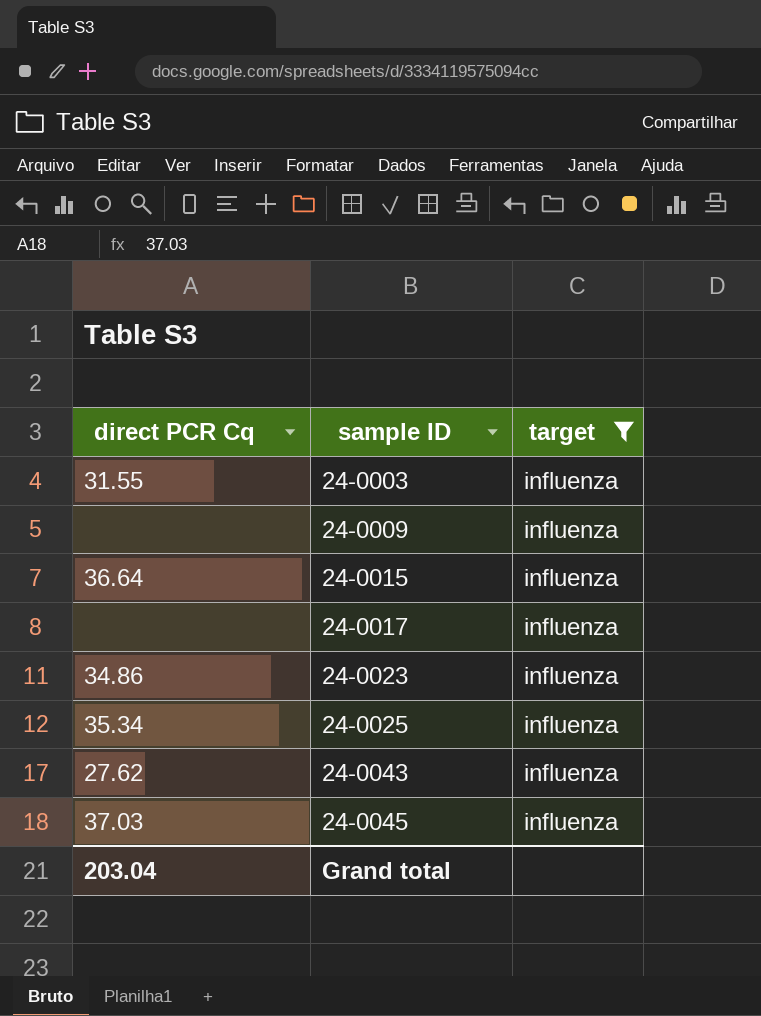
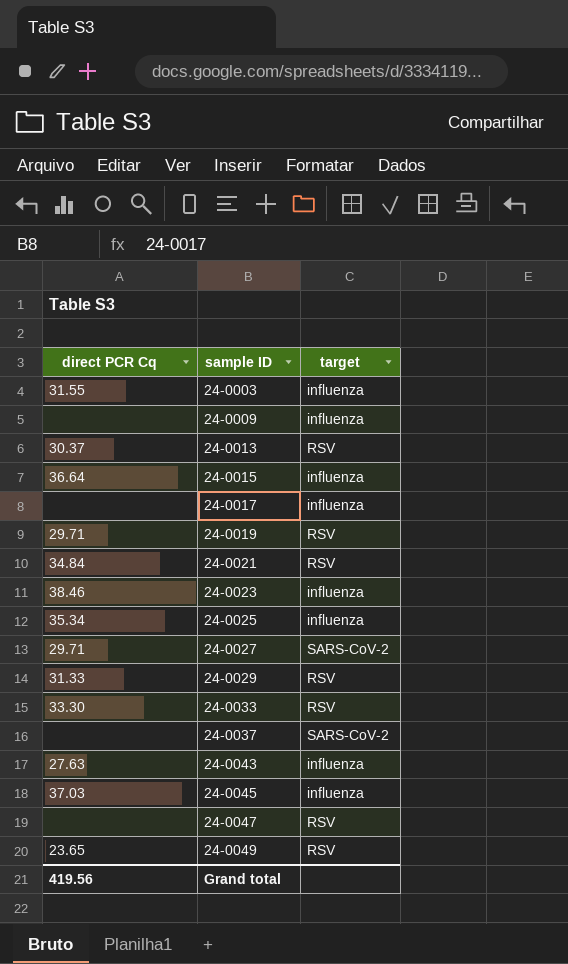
filter: target = influenza -> none
24-0023 | direct PCR Cq: 34.86 -> 38.46
24-0043 | direct PCR Cq: 27.62 -> 27.63
Grand total | direct PCR Cq: 203.04 -> 419.56

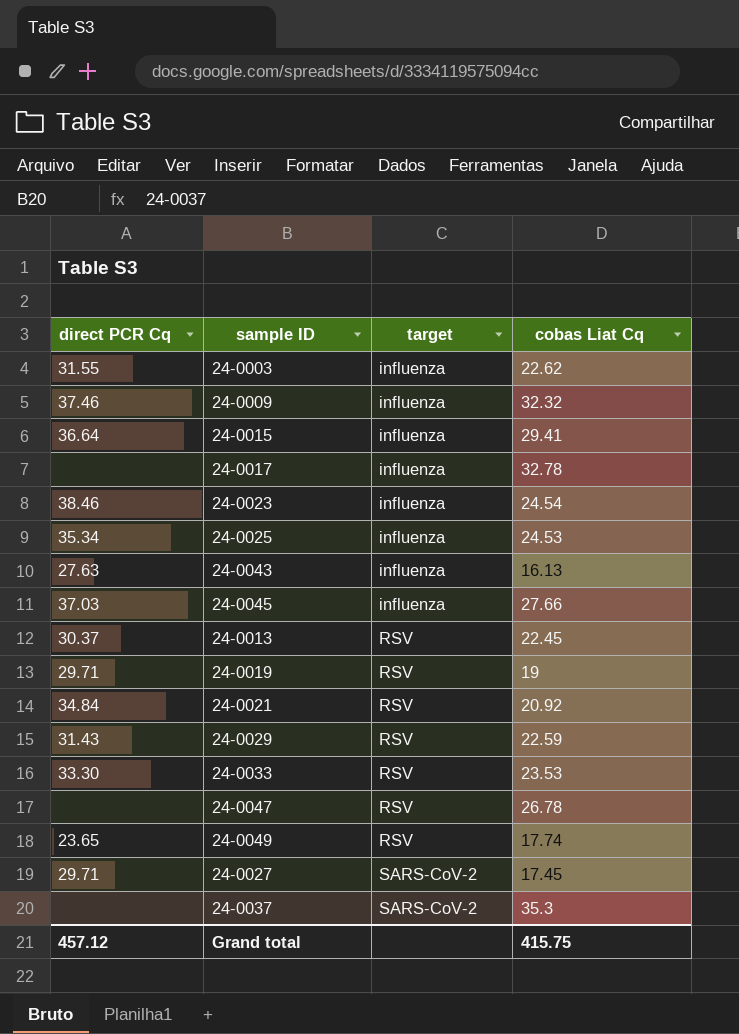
row order: sample ID ascending -> target ascending
column cobas Liat Cq | position: none -> 4
24-0009 | direct PCR Cq: none -> 37.46
24-0029 | direct PCR Cq: 31.33 -> 31.43
Grand total | direct PCR Cq: 419.56 -> 457.12

